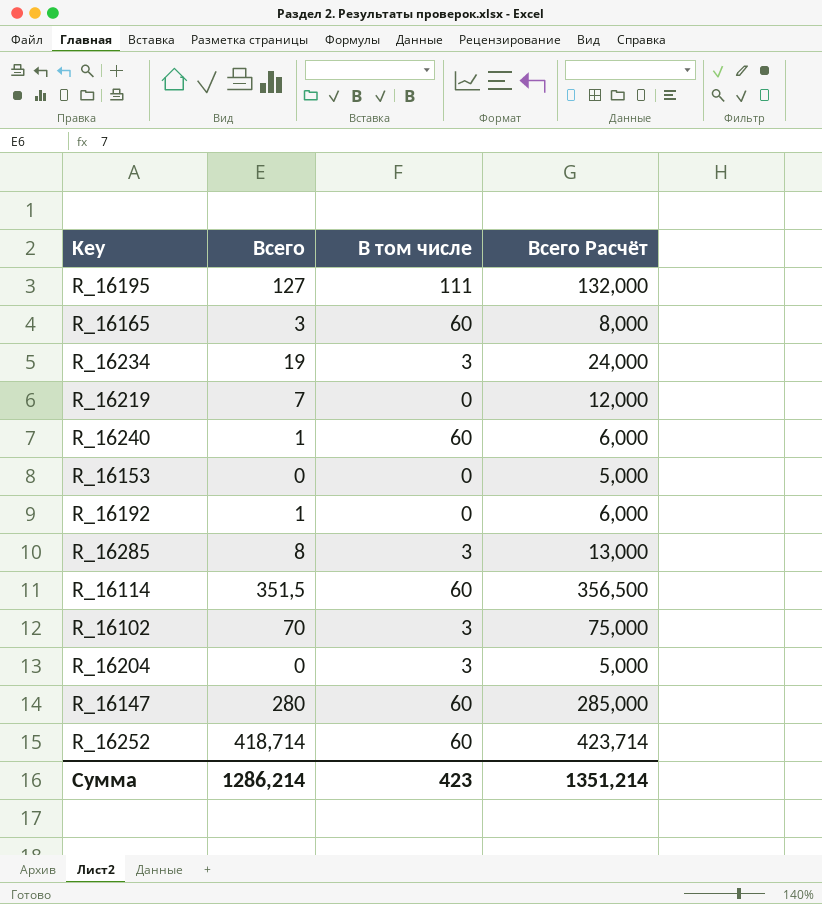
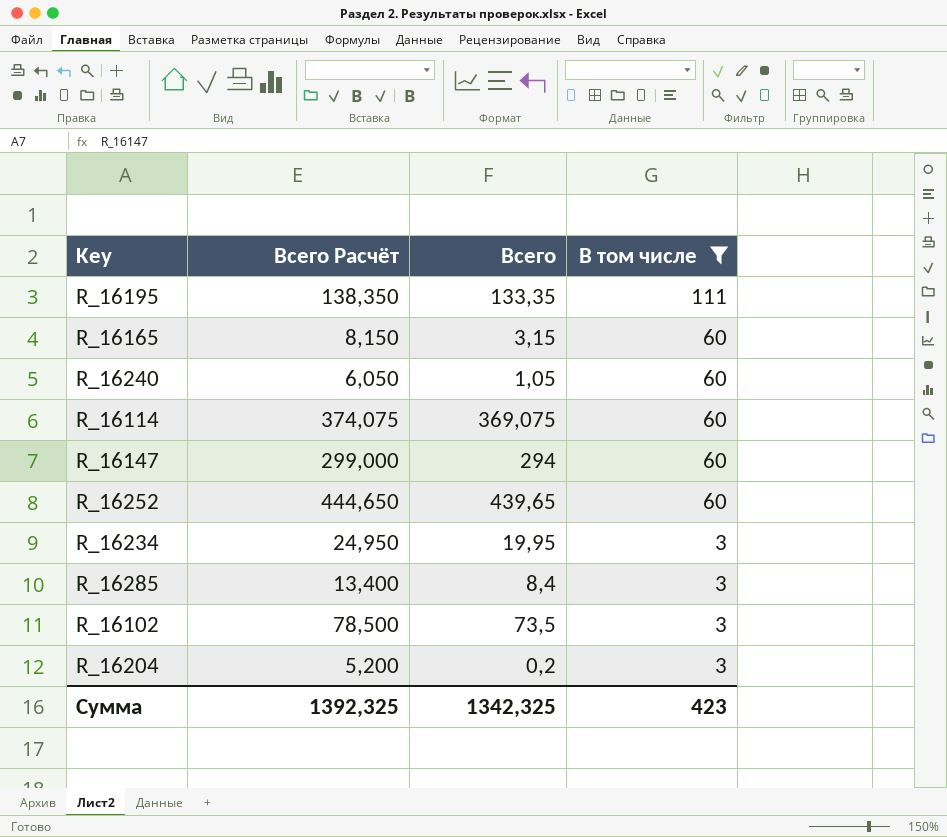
filter: none -> В том числе != 0
row order: none -> В том числе descending
column Всего Расчёт | position: 4 -> 2
R_16195 | Всего Расчёт: 132,000 -> 138,350
R_16195 | Всего: 127 -> 133,35
R_16165 | Всего Расчёт: 8,000 -> 8,150
R_16165 | Всего: 3 -> 3,15
R_16240 | Всего Расчёт: 6,000 -> 6,050
R_16240 | Всего: 1 -> 1,05
R_16114 | Всего Расчёт: 356,500 -> 374,075
R_16114 | Всего: 351,5 -> 369,075
R_16147 | Всего Расчёт: 285,000 -> 299,000
R_16147 | Всего: 280 -> 294
R_16252 | Всего Расчёт: 423,714 -> 444,650
R_16252 | Всего: 418,714 -> 439,65
R_16234 | Всего Расчёт: 24,000 -> 24,950
R_16234 | Всего: 19 -> 19,95
R_16285 | Всего Расчёт: 13,000 -> 13,400
R_16285 | Всего: 8 -> 8,4
R_16102 | Всего Расчёт: 75,000 -> 78,500
R_16102 | Всего: 70 -> 73,5
R_16204 | Всего Расчёт: 5,000 -> 5,200
R_16204 | Всего: 0 -> 0,2
Сумма | Всего Расчёт: 1351,214 -> 1392,325
Сумма | Всего: 1286,214 -> 1342,325

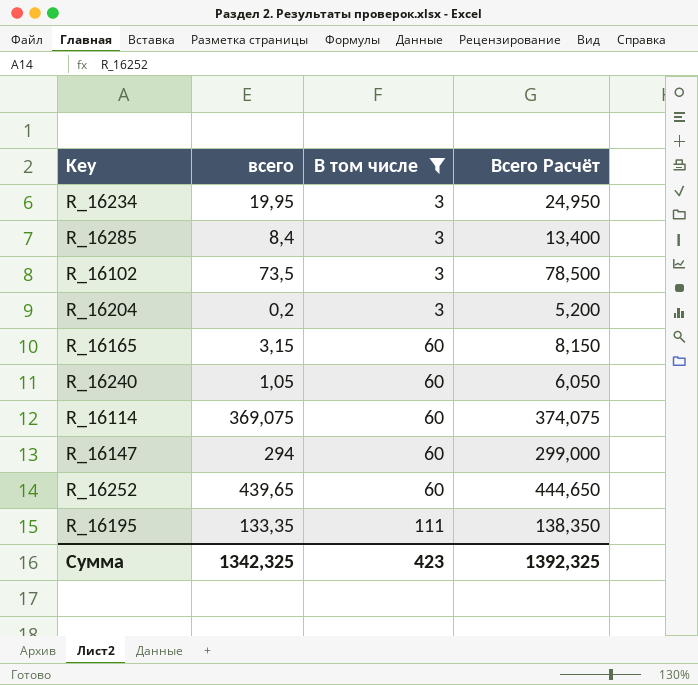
row order: В том числе descending -> В том числе ascending
column name: Всего -> всего
column Всего Расчёт | position: 2 -> 4

